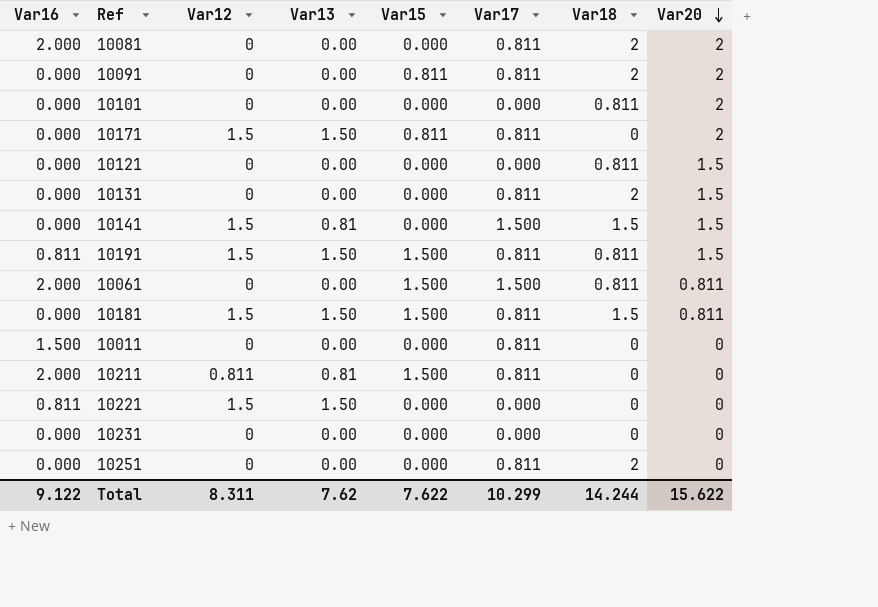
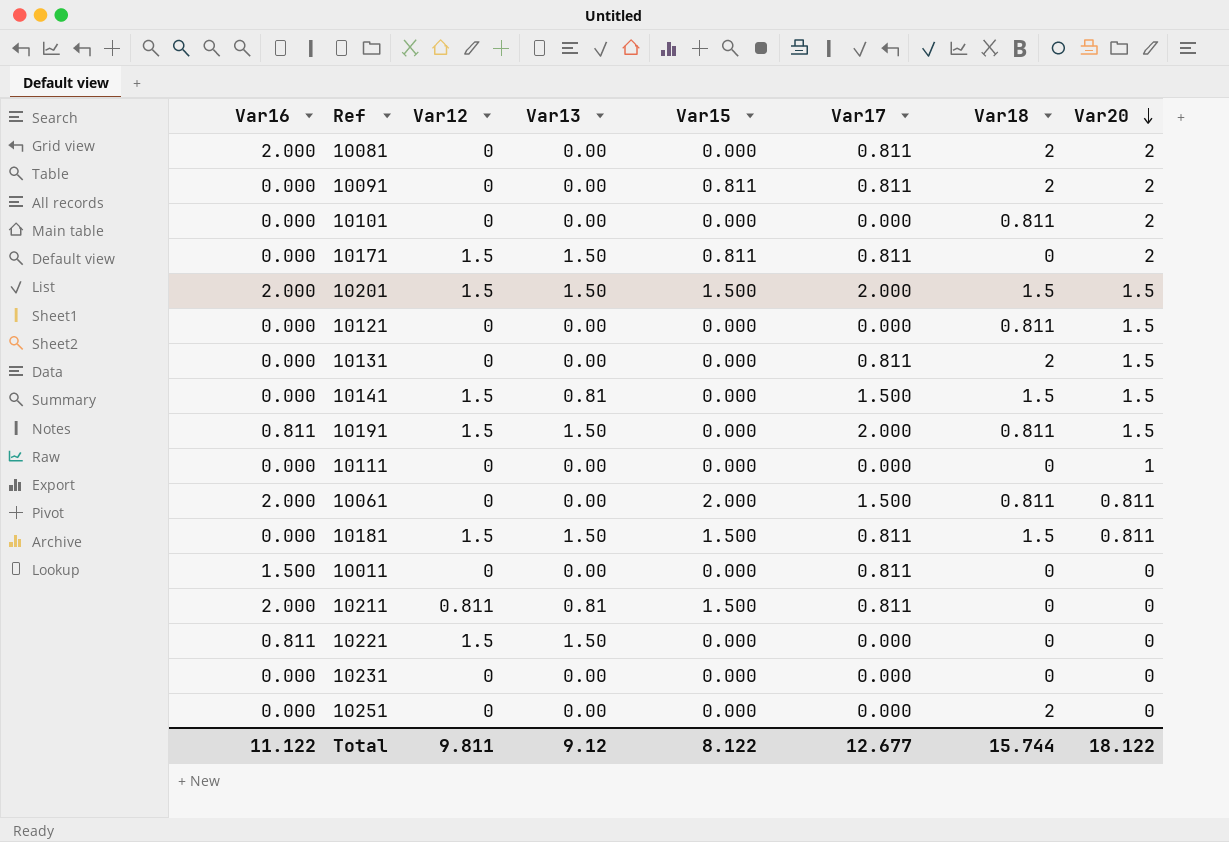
row 10201: none -> 2.000 | 1.5 | 1.50 | 1.500 | 2.000 | 1.5 | 1.5
10191 | Var15: 1.500 -> 0.000
10191 | Var17: 0.811 -> 2.000
row 10111: none -> 0.000 | 0 | 0.00 | 0.000 | 0.000 | 0 | 1
10061 | Var15: 1.500 -> 2.000
10251 | Var17: 0.811 -> 0.000
Total | Var16: 9.122 -> 11.122
Total | Var12: 8.311 -> 9.811
Total | Var13: 7.62 -> 9.12
Total | Var15: 7.622 -> 8.122
Total | Var17: 10.299 -> 12.677
Total | Var18: 14.244 -> 15.744
Total | Var20: 15.622 -> 18.122

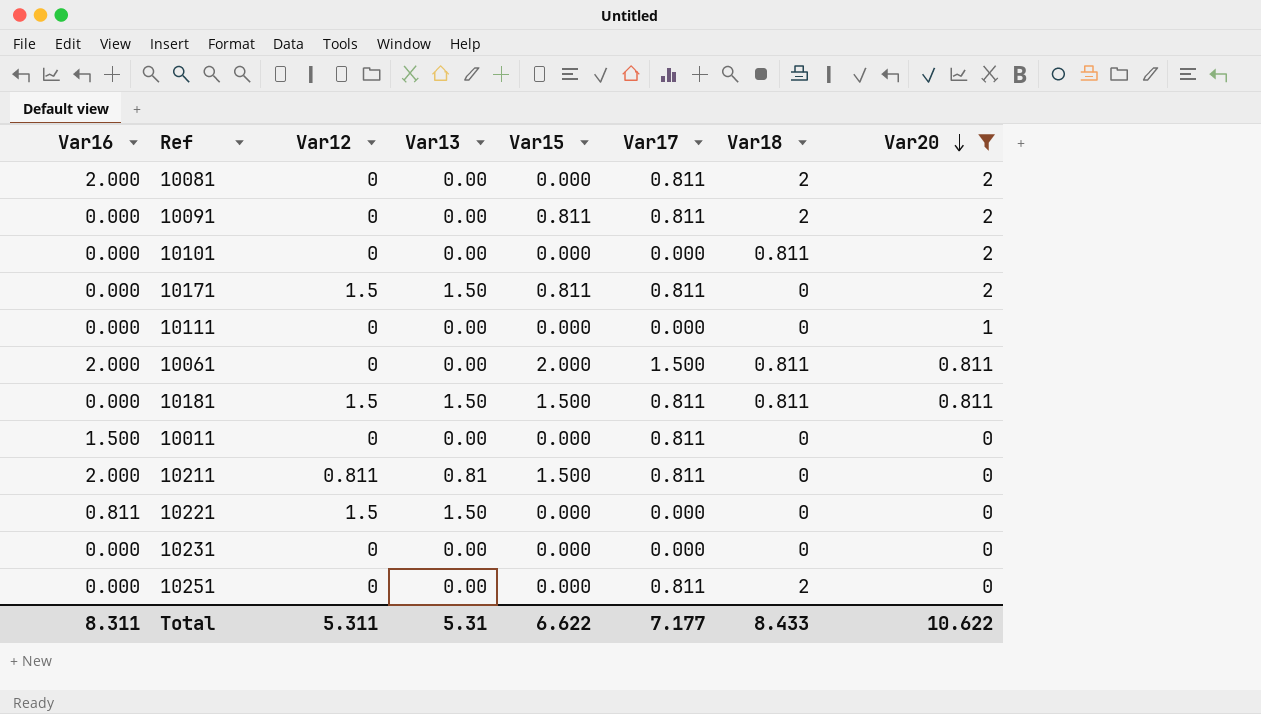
filter: none -> Var20 != 1.5
10181 | Var18: 1.5 -> 0.811
10251 | Var17: 0.000 -> 0.811
Total | Var16: 11.122 -> 8.311
Total | Var12: 9.811 -> 5.311
Total | Var13: 9.12 -> 5.31
Total | Var15: 8.122 -> 6.622
Total | Var17: 12.677 -> 7.177
Total | Var18: 15.744 -> 8.433
Total | Var20: 18.122 -> 10.622

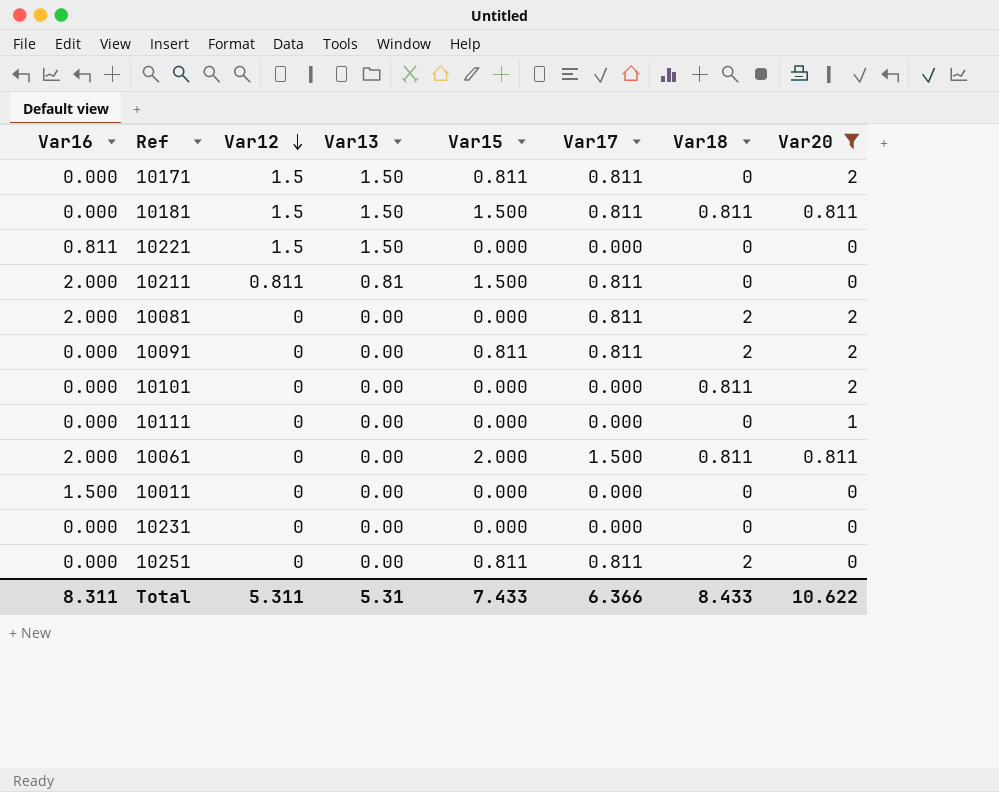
row order: Var20 descending -> Var12 descending
10011 | Var17: 0.811 -> 0.000
10251 | Var15: 0.000 -> 0.811
Total | Var15: 6.622 -> 7.433
Total | Var17: 7.177 -> 6.366

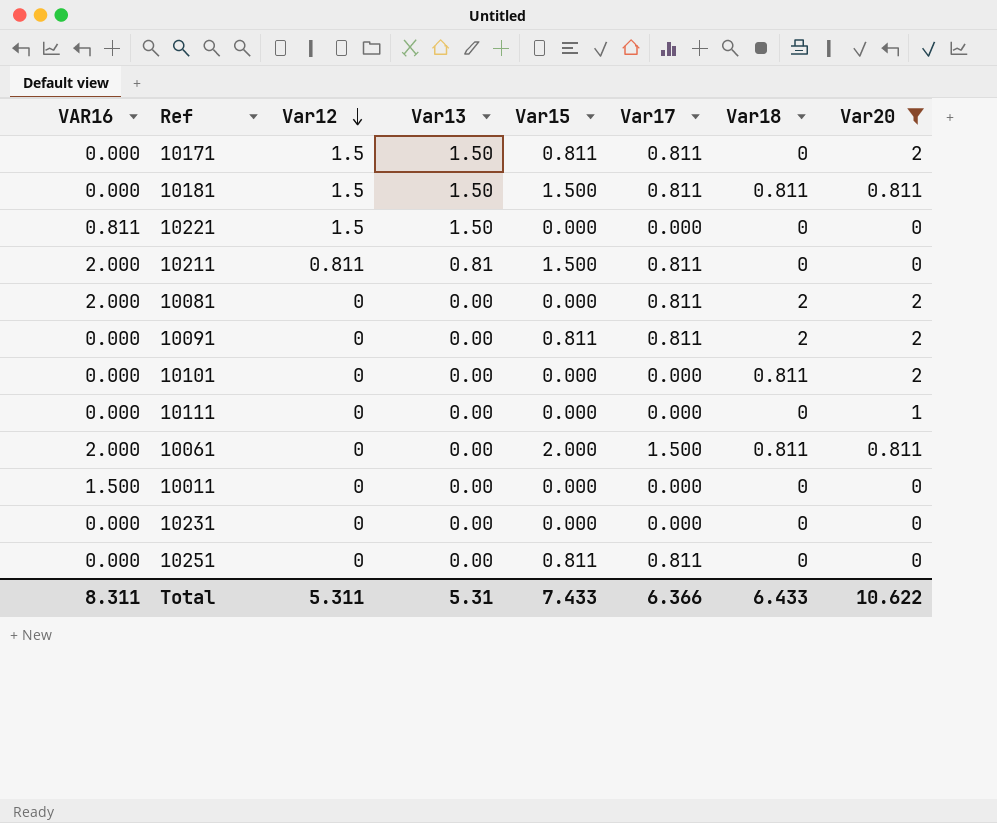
column name: Var16 -> VAR16
10251 | Var18: 2 -> 0
Total | Var18: 8.433 -> 6.433

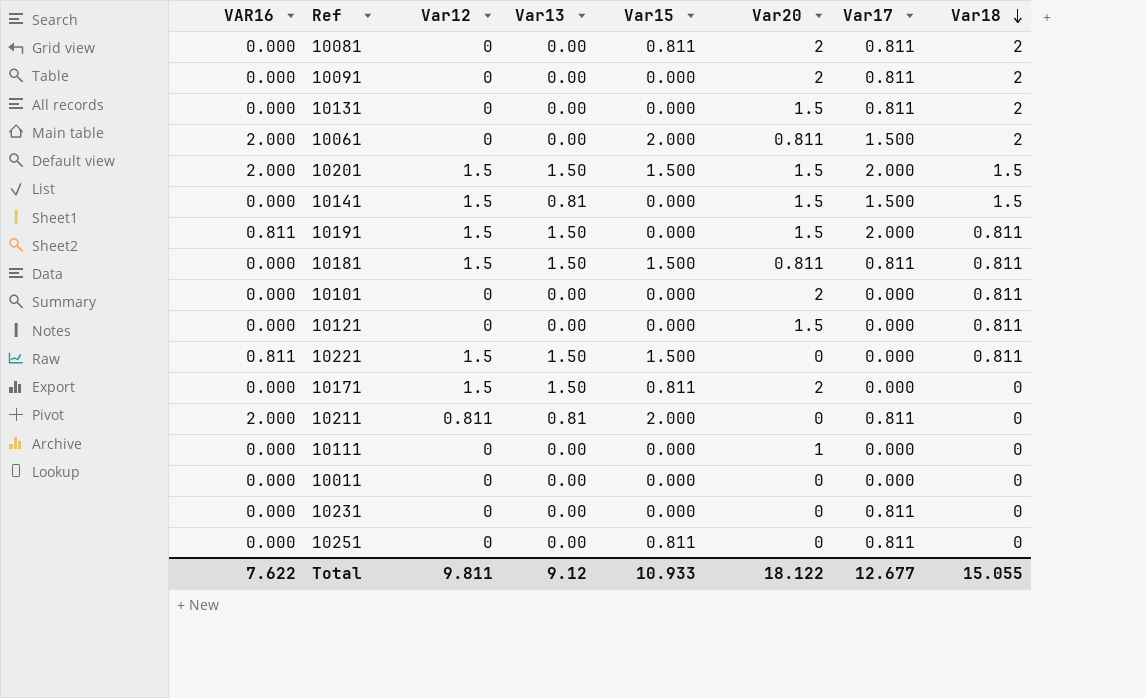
filter: Var20 != 1.5 -> none
row order: Var12 descending -> Var18 descending
column Var20 | position: 8 -> 6
10081 | VAR16: 2.000 -> 0.000
10081 | Var15: 0.000 -> 0.811
10091 | Var15: 0.811 -> 0.000
10061 | Var18: 0.811 -> 2
10221 | Var15: 0.000 -> 1.500
10221 | Var18: 0 -> 0.811
10171 | Var17: 0.811 -> 0.000
10211 | Var15: 1.500 -> 2.000
10011 | VAR16: 1.500 -> 0.000
10231 | Var17: 0.000 -> 0.811
Total | VAR16: 8.311 -> 7.622
Total | Var12: 5.311 -> 9.811
Total | Var13: 5.31 -> 9.12
Total | Var15: 7.433 -> 10.933
Total | Var20: 10.622 -> 18.122
Total | Var17: 6.366 -> 12.677
Total | Var18: 6.433 -> 15.055

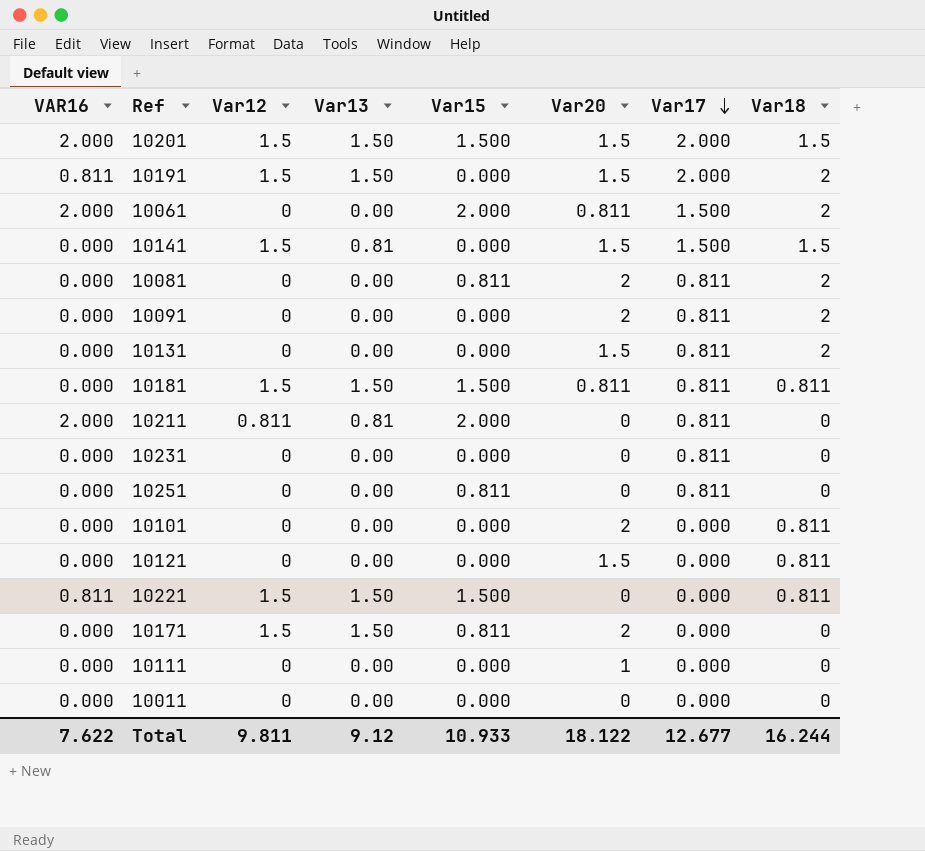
row order: Var18 descending -> Var17 descending
10191 | Var18: 0.811 -> 2
Total | Var18: 15.055 -> 16.244

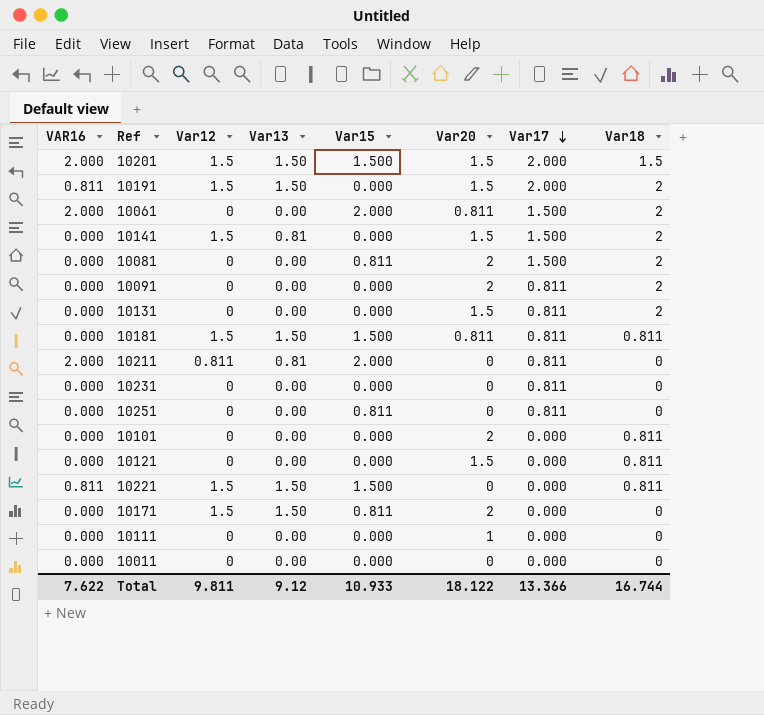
10141 | Var18: 1.5 -> 2
10081 | Var17: 0.811 -> 1.500
Total | Var17: 12.677 -> 13.366
Total | Var18: 16.244 -> 16.744

